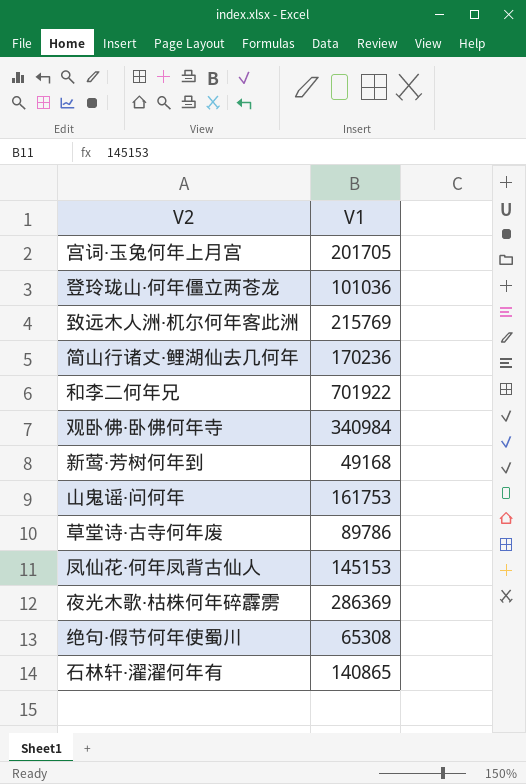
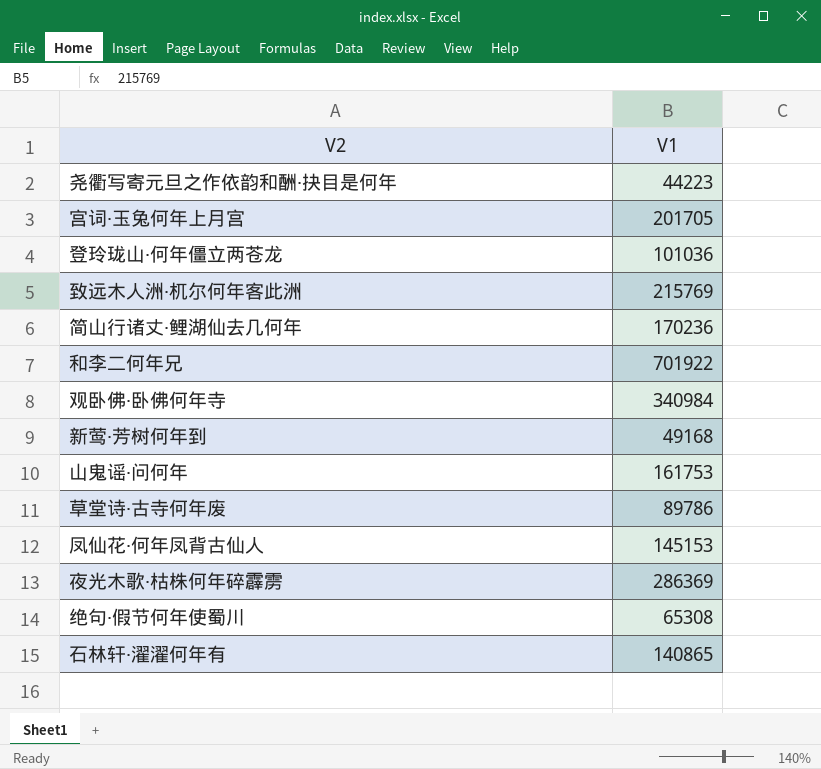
row 尧衢写寄元旦之作依韵和酬·抉目是何年: none -> 44223

